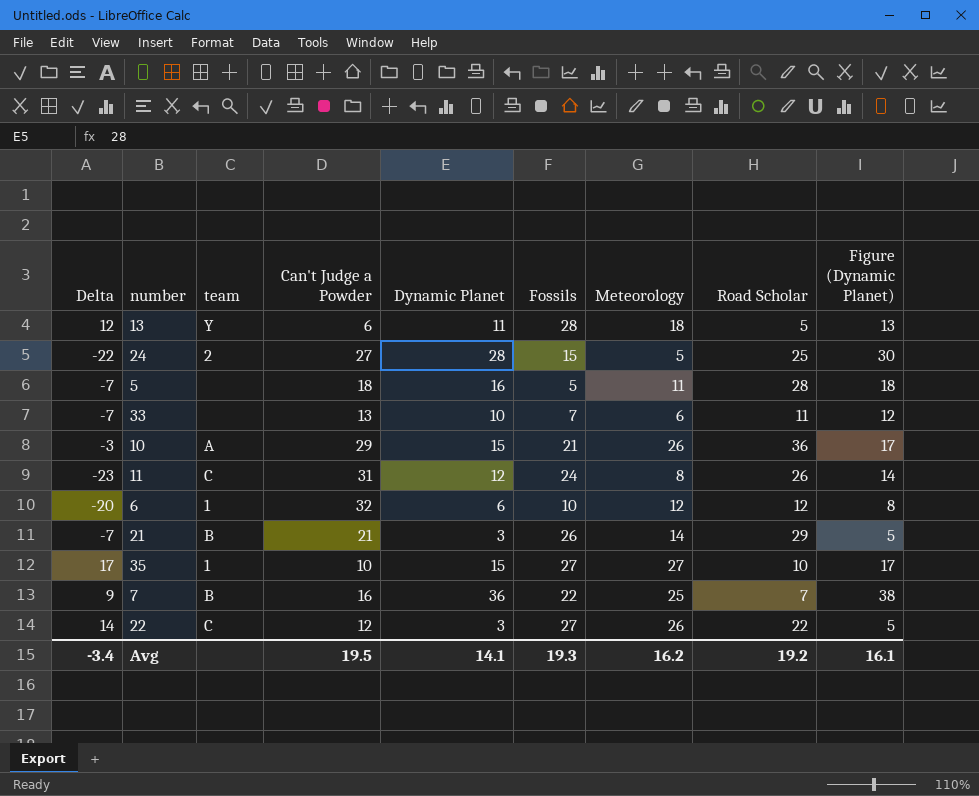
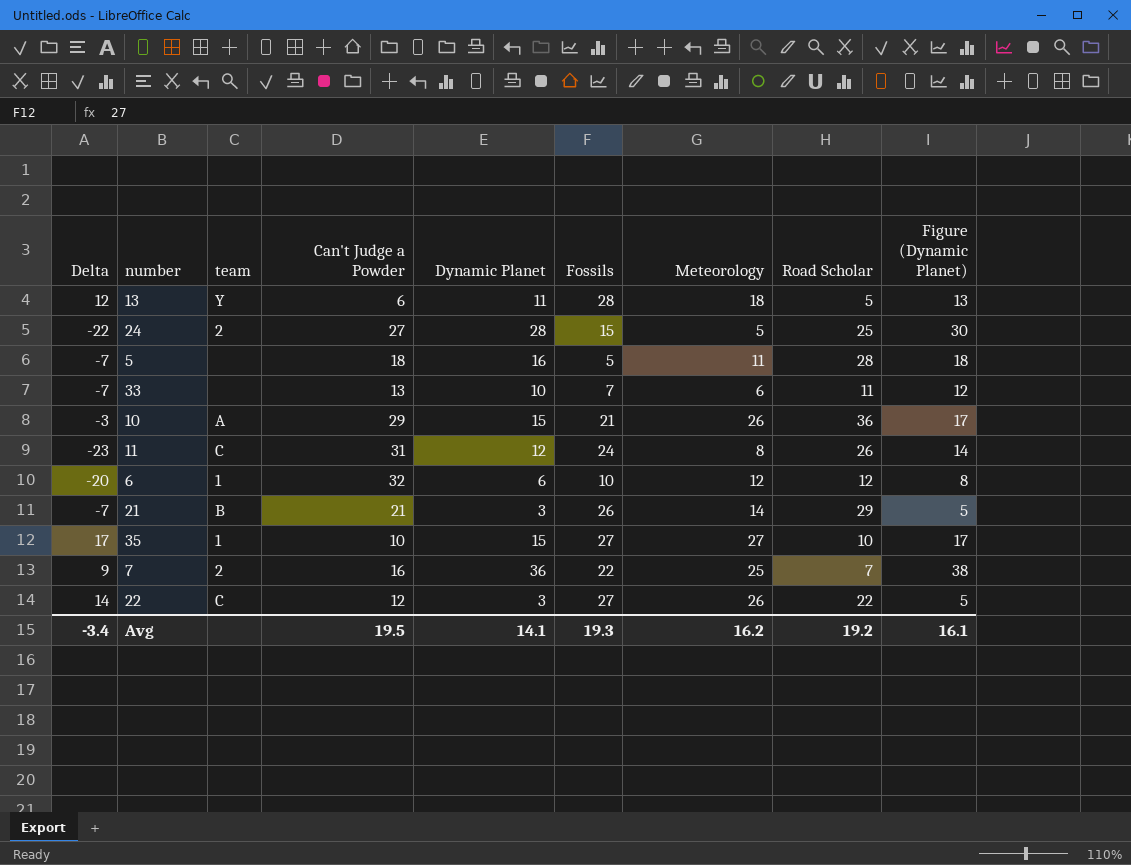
7 | team: B -> 2

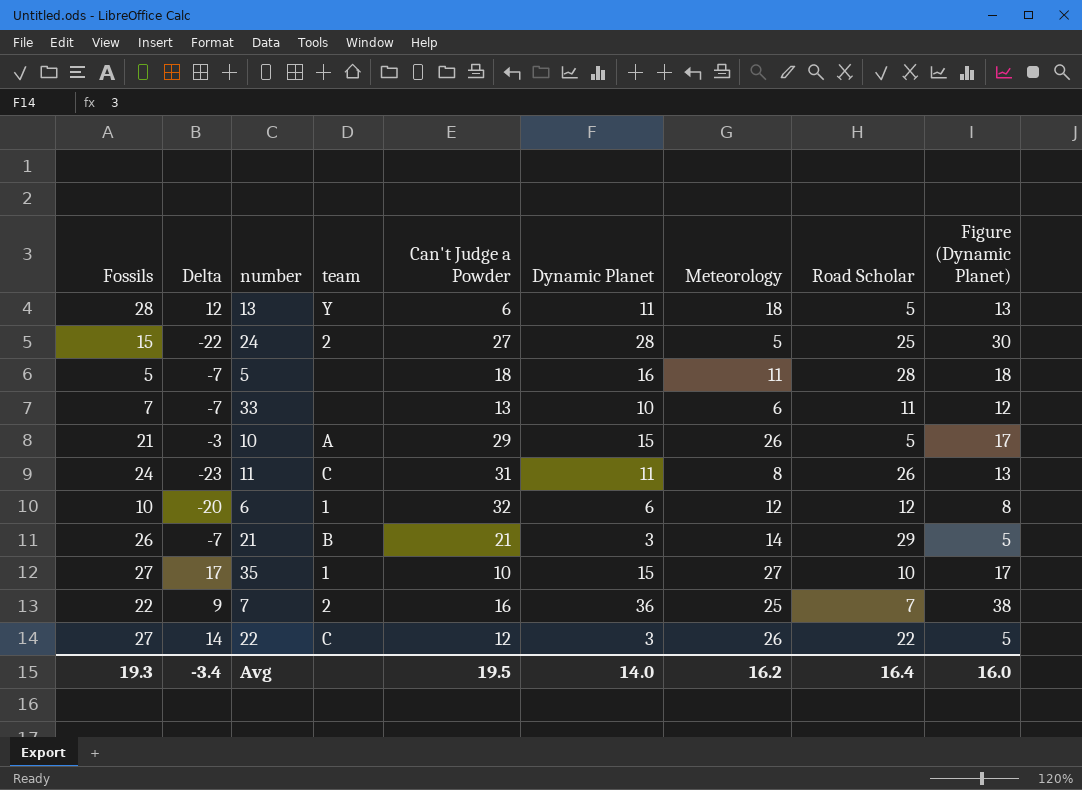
column Fossils | position: 6 -> 1
10 | Road Scholar: 36 -> 5
11 | Dynamic Planet: 12 -> 11
11 | Figure (Dynamic Planet): 14 -> 13
Avg | Dynamic Planet: 14.1 -> 14.0
Avg | Road Scholar: 19.2 -> 16.4
Avg | Figure (Dynamic Planet): 16.1 -> 16.0

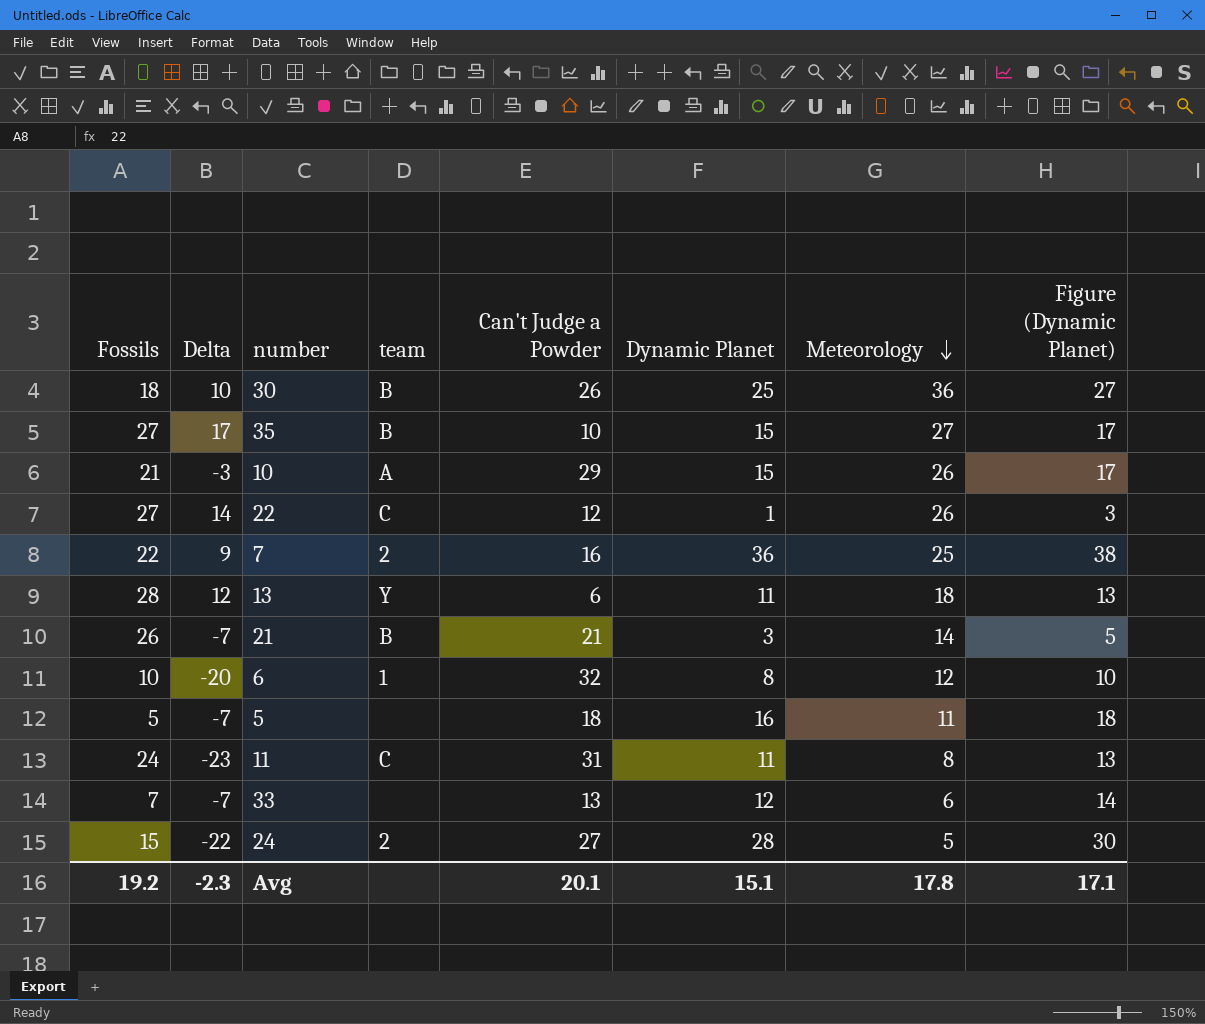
row order: none -> Meteorology descending
column Road Scholar | position: 8 -> none
row 30: none -> 18 | 10 | B | 26 | 25 | 36 | 27
35 | team: 1 -> B
22 | Dynamic Planet: 3 -> 1
22 | Figure (Dynamic Planet): 5 -> 3
6 | Dynamic Planet: 6 -> 8
6 | Figure (Dynamic Planet): 8 -> 10
33 | Dynamic Planet: 10 -> 12
33 | Figure (Dynamic Planet): 12 -> 14
Avg | Fossils: 19.3 -> 19.2
Avg | Delta: -3.4 -> -2.3
Avg | Can't Judge a Powder: 19.5 -> 20.1
Avg | Dynamic Planet: 14.0 -> 15.1
Avg | Meteorology: 16.2 -> 17.8
Avg | Figure (Dynamic Planet): 16.0 -> 17.1

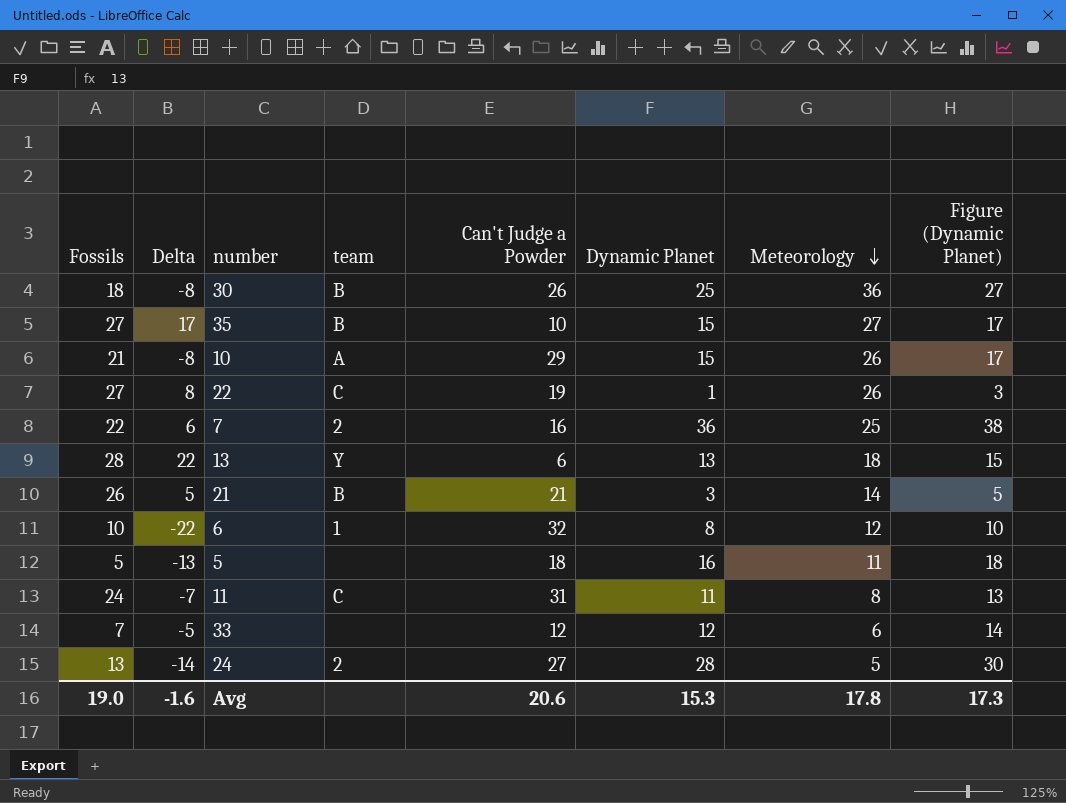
column Delta | formula: [Meteorology] - [Can't Judge a Powder] -> [Fossils] - [Can't Judge a Powder]
22 | Can't Judge a Powder: 12 -> 19
13 | Dynamic Planet: 11 -> 13
13 | Figure (Dynamic Planet): 13 -> 15
33 | Can't Judge a Powder: 13 -> 12
24 | Fossils: 15 -> 13
Avg | Fossils: 19.2 -> 19.0
Avg | Delta: -2.3 -> -1.6
Avg | Can't Judge a Powder: 20.1 -> 20.6
Avg | Dynamic Planet: 15.1 -> 15.3
Avg | Figure (Dynamic Planet): 17.1 -> 17.3

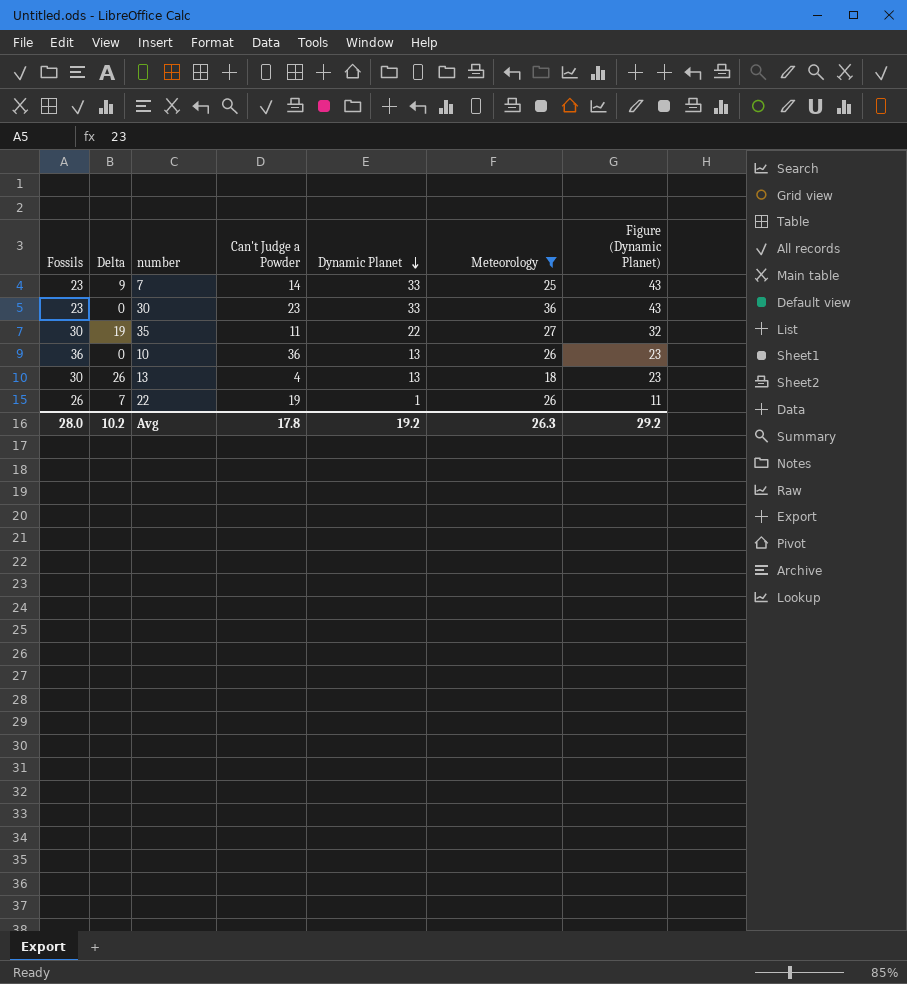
filter: none -> Meteorology >= 18
row order: Meteorology descending -> Dynamic Planet descending
column team | position: 4 -> none
column Figure (Dynamic Planet) | formula: [Dynamic Planet] + 2 -> [Dynamic Planet] + 10
7 | Fossils: 22 -> 23
7 | Delta: 6 -> 9
7 | Can't Judge a Powder: 16 -> 14
7 | Dynamic Planet: 36 -> 33
30 | Fossils: 18 -> 23
30 | Delta: -8 -> 0
30 | Can't Judge a Powder: 26 -> 23
30 | Dynamic Planet: 25 -> 33
35 | Fossils: 27 -> 30
35 | Delta: 17 -> 19
35 | Can't Judge a Powder: 10 -> 11
35 | Dynamic Planet: 15 -> 22
10 | Fossils: 21 -> 36
10 | Delta: -8 -> 0
10 | Can't Judge a Powder: 29 -> 36
10 | Dynamic Planet: 15 -> 13
13 | Fossils: 28 -> 30
13 | Delta: 22 -> 26
13 | Can't Judge a Powder: 6 -> 4
22 | Fossils: 27 -> 26
22 | Delta: 8 -> 7
Avg | Fossils: 19.0 -> 28.0
Avg | Delta: -1.6 -> 10.2
Avg | Can't Judge a Powder: 20.6 -> 17.8
Avg | Dynamic Planet: 15.3 -> 19.2
Avg | Meteorology: 17.8 -> 26.3
Avg | Figure (Dynamic Planet): 17.3 -> 29.2

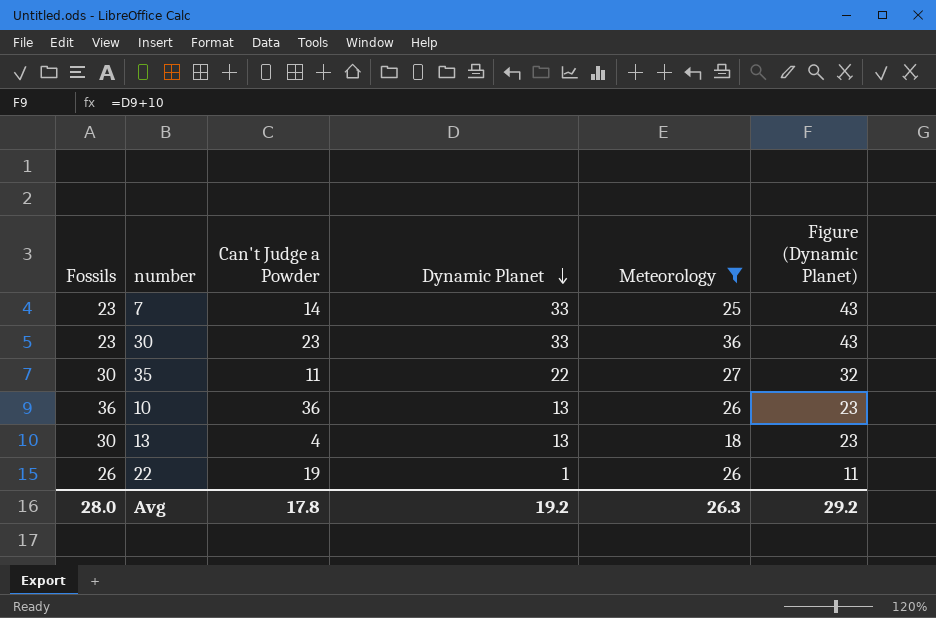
column Delta | formula: [Fossils] - [Can't Judge a Powder] -> none

